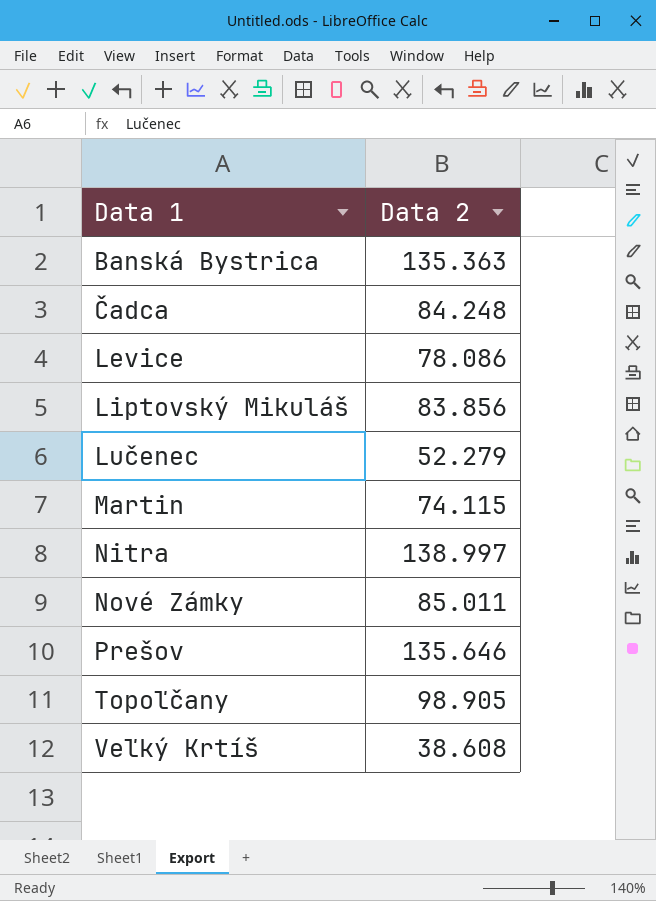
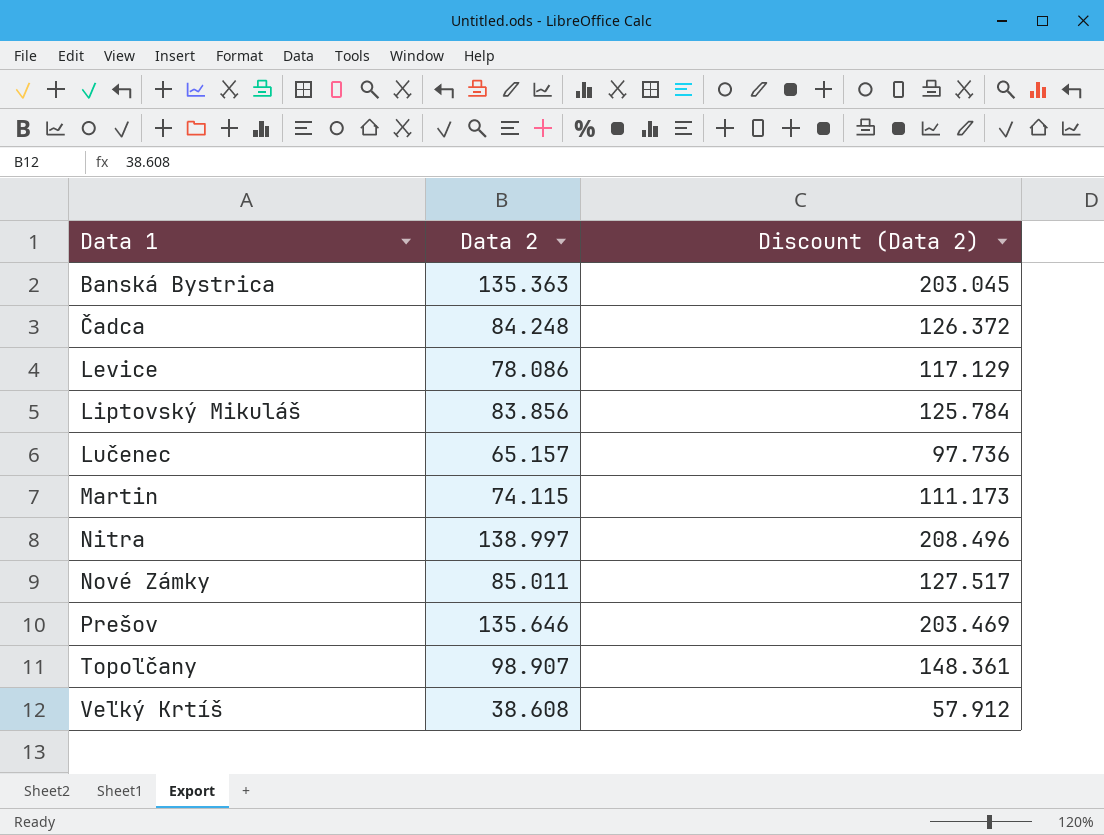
column Discount (Data 2) | formula: none -> [Data 2] * 1.5
Lučenec | Data 2: 52.279 -> 65.157
Topoľčany | Data 2: 98.905 -> 98.907

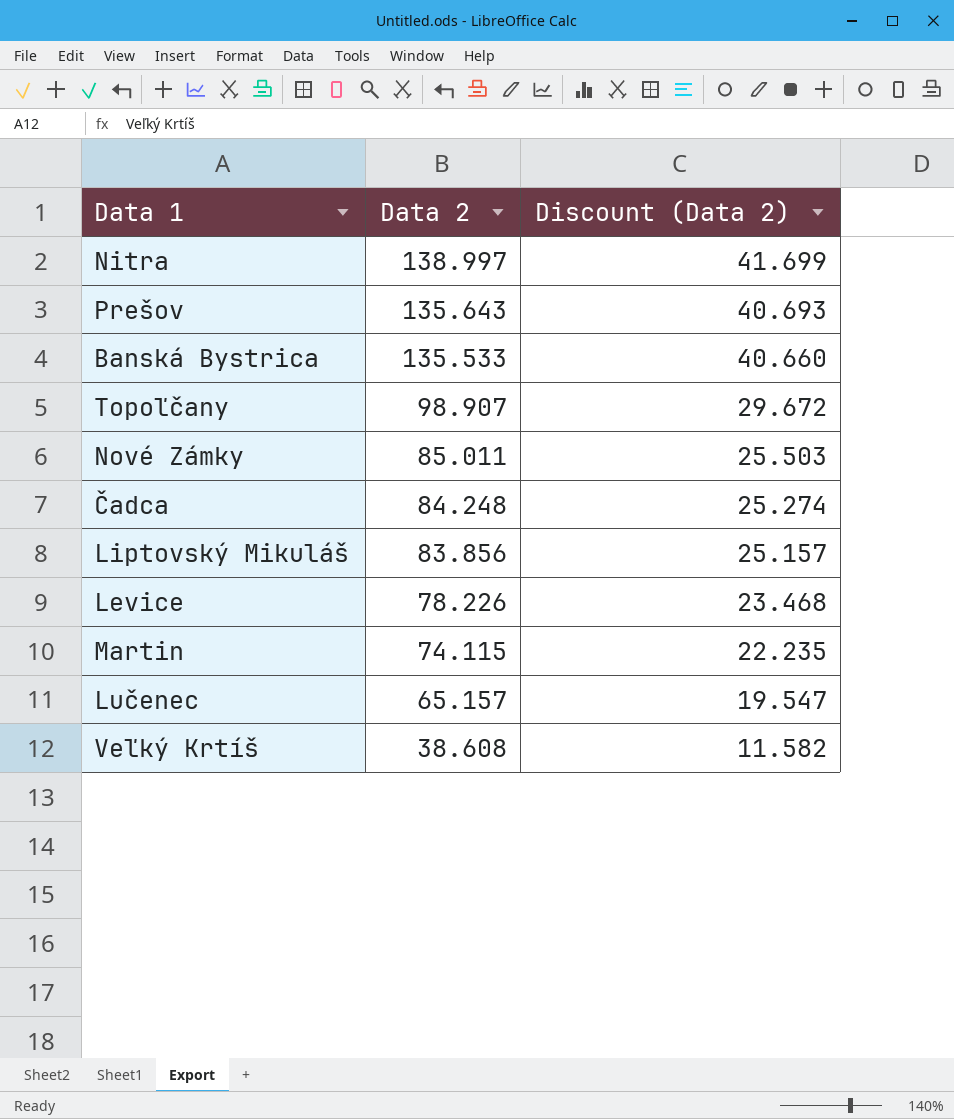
row order: Data 1 ascending -> Data 2 descending
column Discount (Data 2) | formula: [Data 2] * 1.5 -> [Data 2] * 0.3
Prešov | Data 2: 135.646 -> 135.643
Banská Bystrica | Data 2: 135.363 -> 135.533
Levice | Data 2: 78.086 -> 78.226

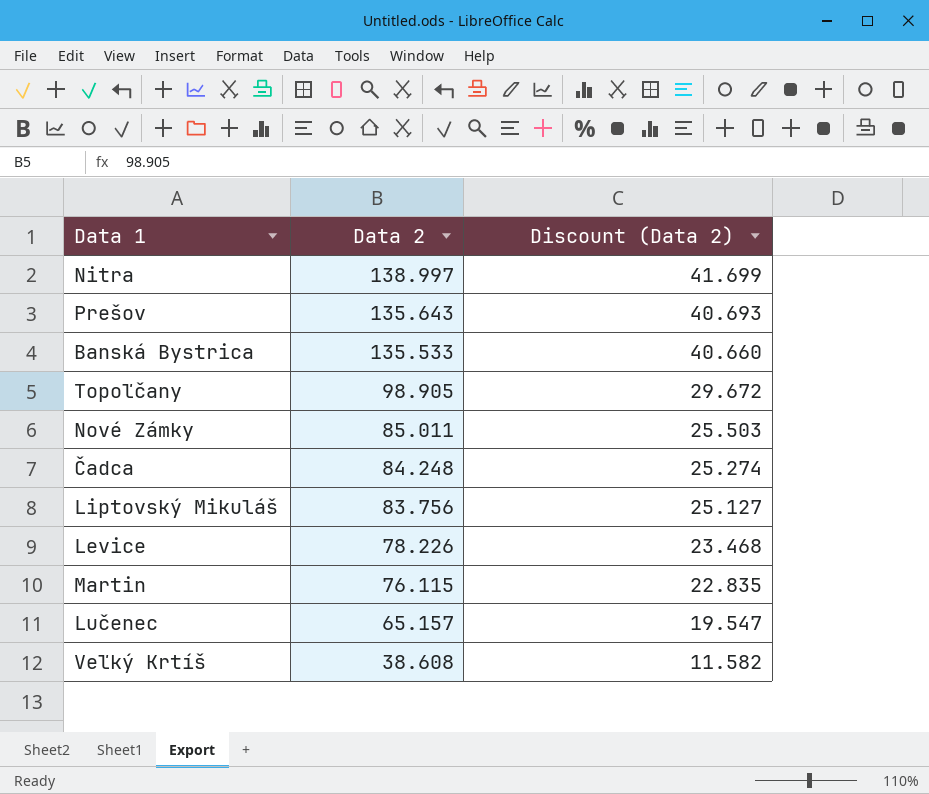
Topoľčany | Data 2: 98.907 -> 98.905
Liptovský Mikuláš | Data 2: 83.856 -> 83.756
Liptovský Mikuláš | Discount (Data 2): 25.157 -> 25.127
Martin | Data 2: 74.115 -> 76.115
Martin | Discount (Data 2): 22.235 -> 22.835

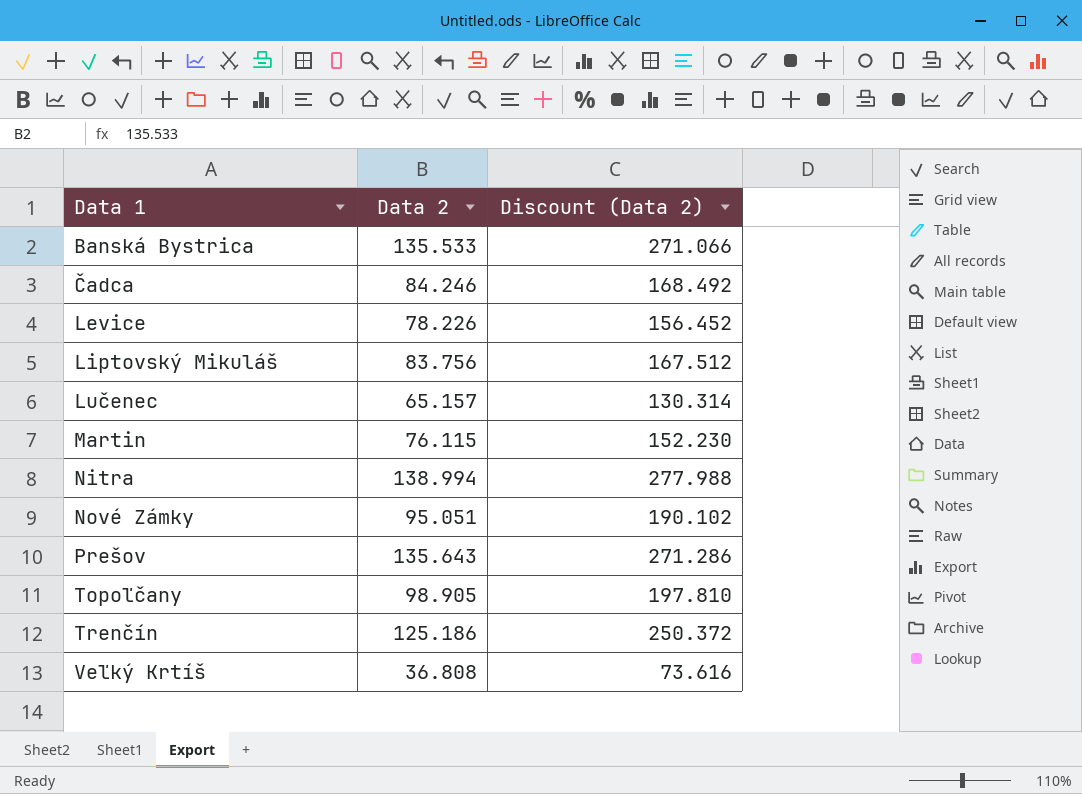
row order: Data 2 descending -> Data 1 ascending
column Discount (Data 2) | formula: [Data 2] * 0.3 -> [Data 2] * 2
Čadca | Data 2: 84.248 -> 84.246
Nitra | Data 2: 138.997 -> 138.994
Nové Zámky | Data 2: 85.011 -> 95.051
row Trenčín: none -> 125.186 | 250.372
Veľký Krtíš | Data 2: 38.608 -> 36.808

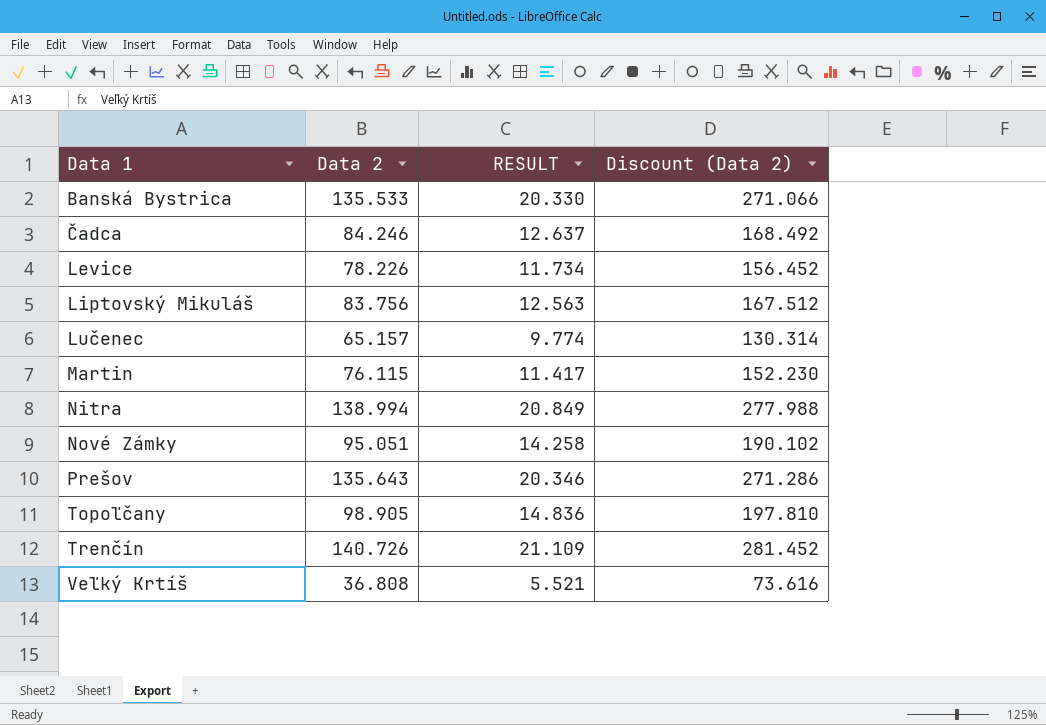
column RESULT | formula: none -> [Data 2] * 0.15
Trenčín | Data 2: 125.186 -> 140.726
Trenčín | Discount (Data 2): 250.372 -> 281.452

